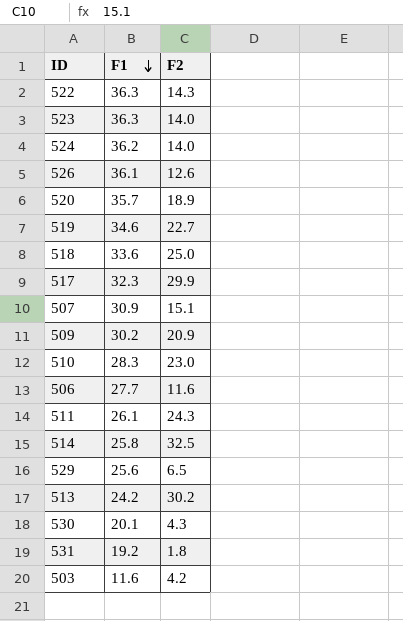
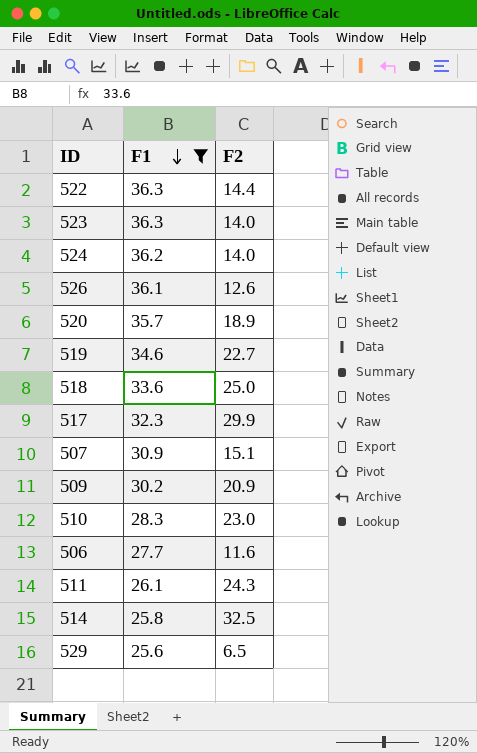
filter: none -> F1 >= 25.6
522 | F2: 14.3 -> 14.4

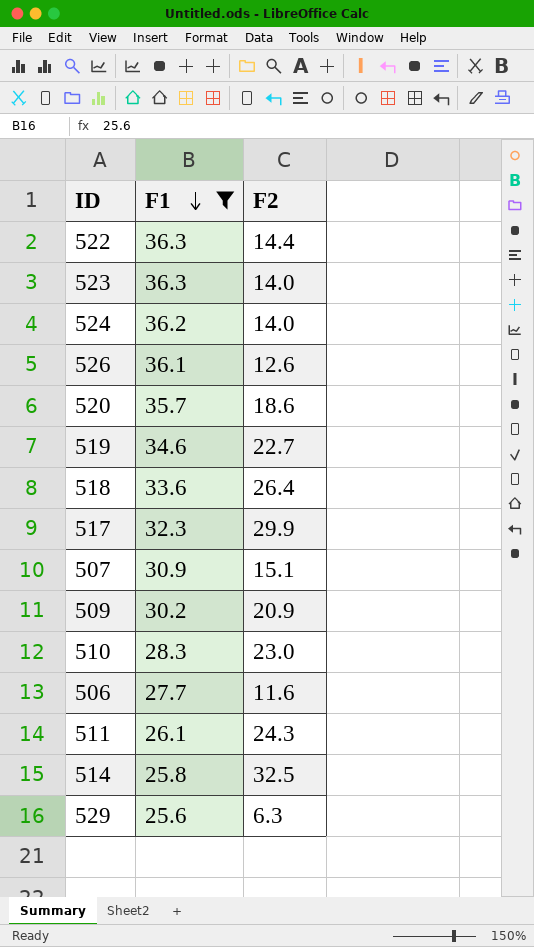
520 | F2: 18.9 -> 18.6
518 | F2: 25.0 -> 26.4
529 | F2: 6.5 -> 6.3

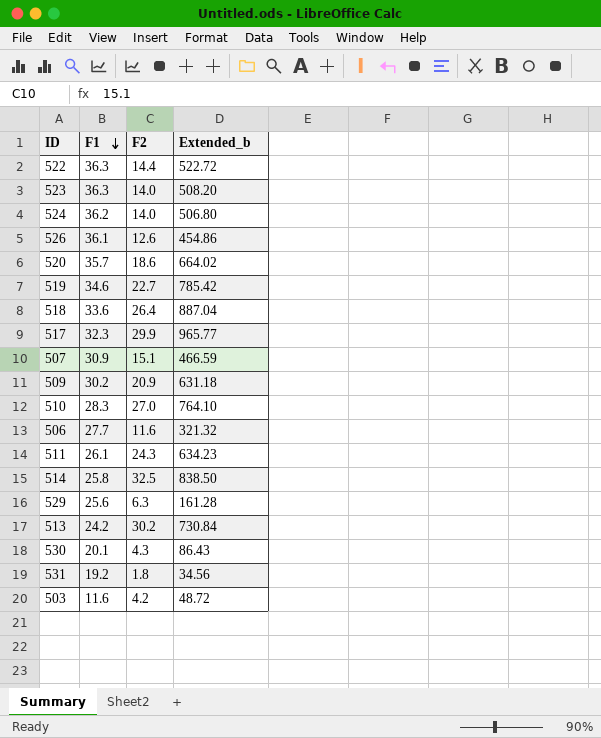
filter: F1 >= 25.6 -> none
column Extended_b | formula: none -> [F1] * [F2]
510 | F2: 23.0 -> 27.0

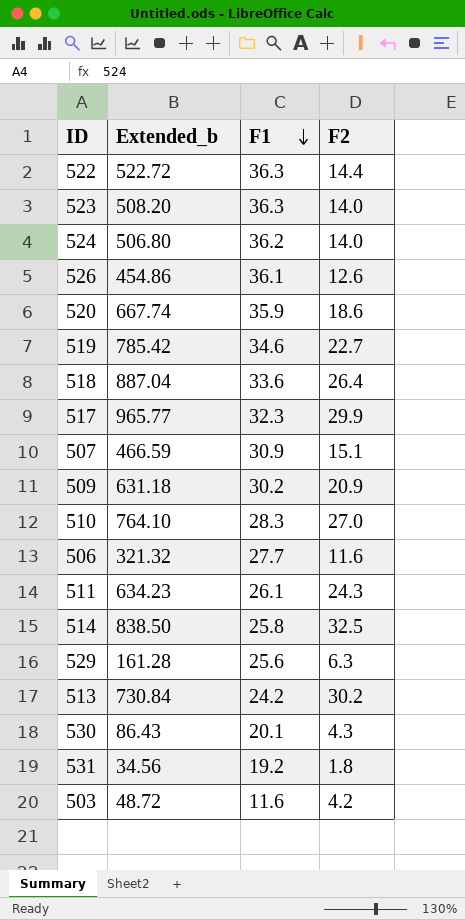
column Extended_b | position: 4 -> 2
520 | Extended_b: 664.02 -> 667.74
520 | F1: 35.7 -> 35.9

